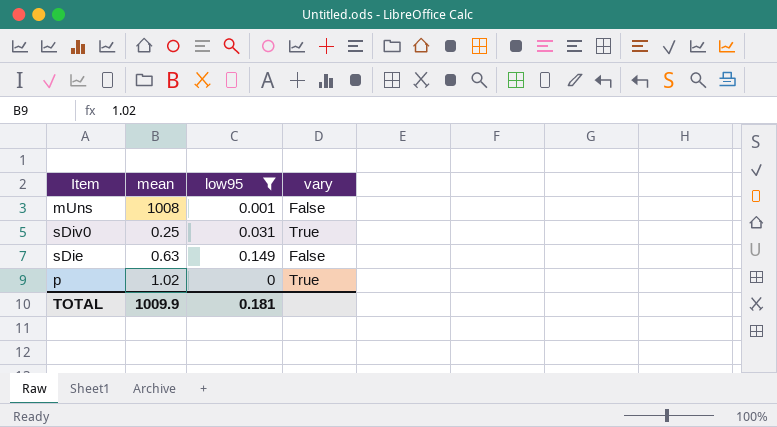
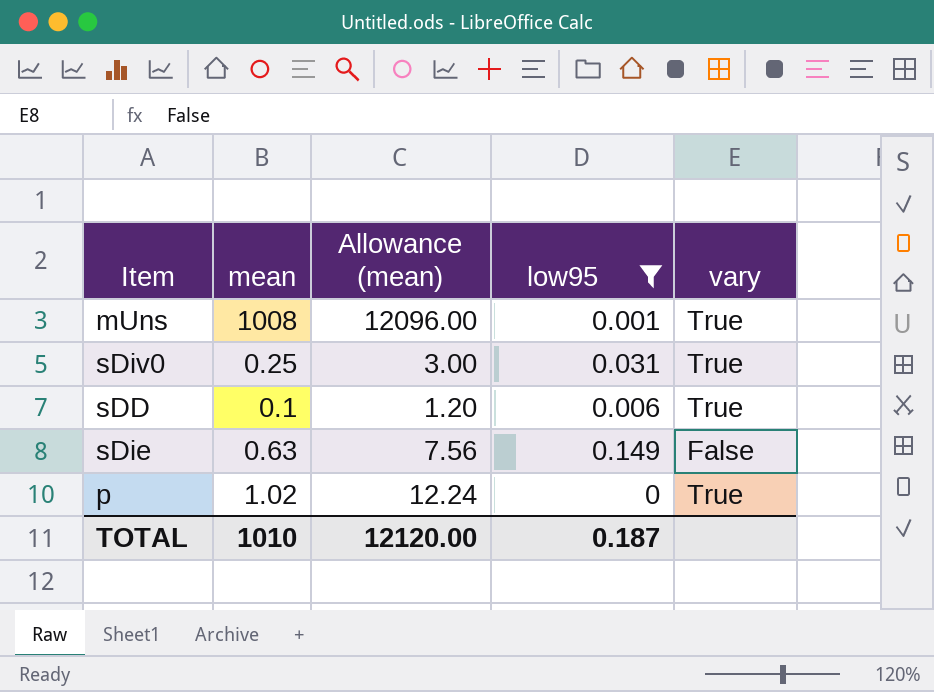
column Allowance (mean) | formula: none -> [mean] * 12
mUns | vary: False -> True
row sDD: none -> 0.1 | 1.20 | 0.006 | True
TOTAL | mean: 1009.9 -> 1010
TOTAL | low95: 0.181 -> 0.187

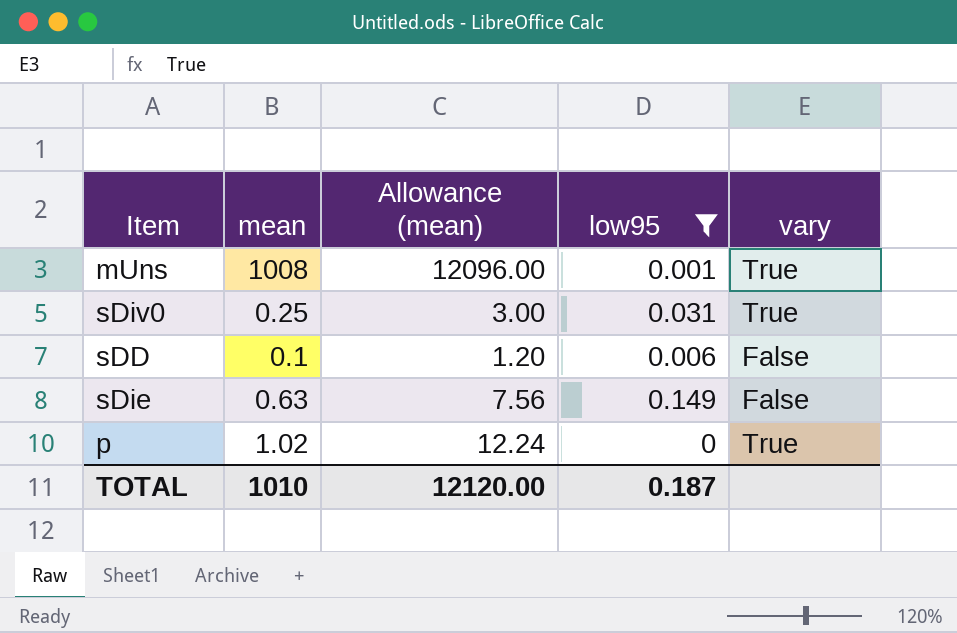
sDD | vary: True -> False

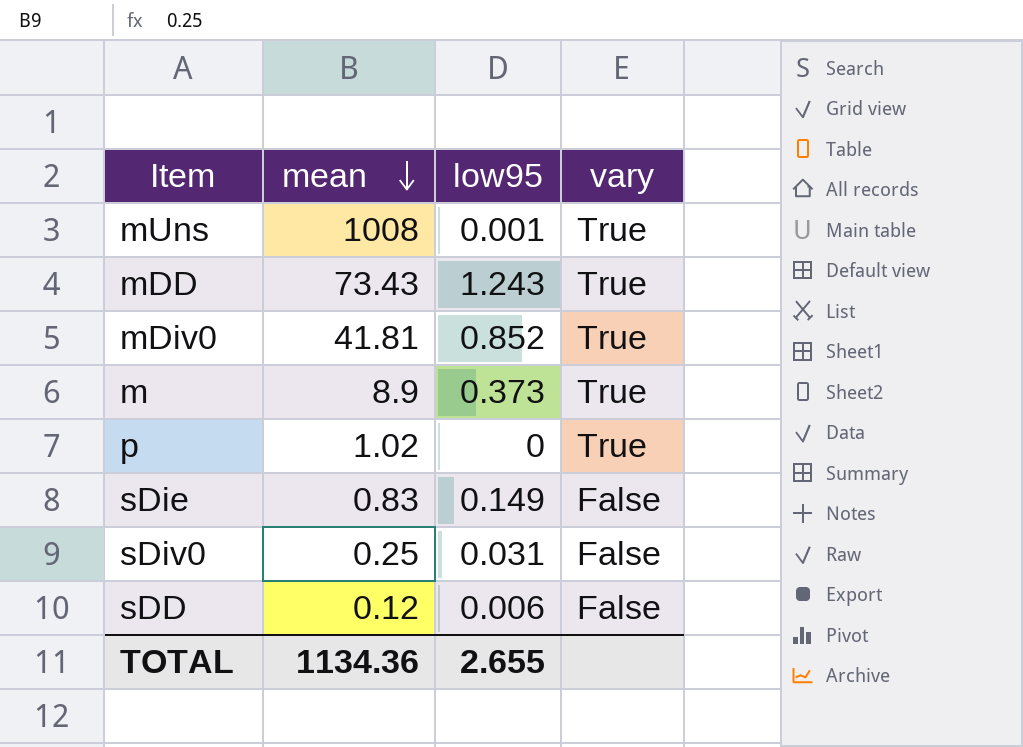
filter: low95 <= 0.149 -> none
row order: none -> mean descending
column Allowance (mean) | formula: [mean] * 12 -> none
sDie | mean: 0.63 -> 0.83
sDiv0 | vary: True -> False
sDD | mean: 0.1 -> 0.12
TOTAL | mean: 1010 -> 1134.36
TOTAL | low95: 0.187 -> 2.655

